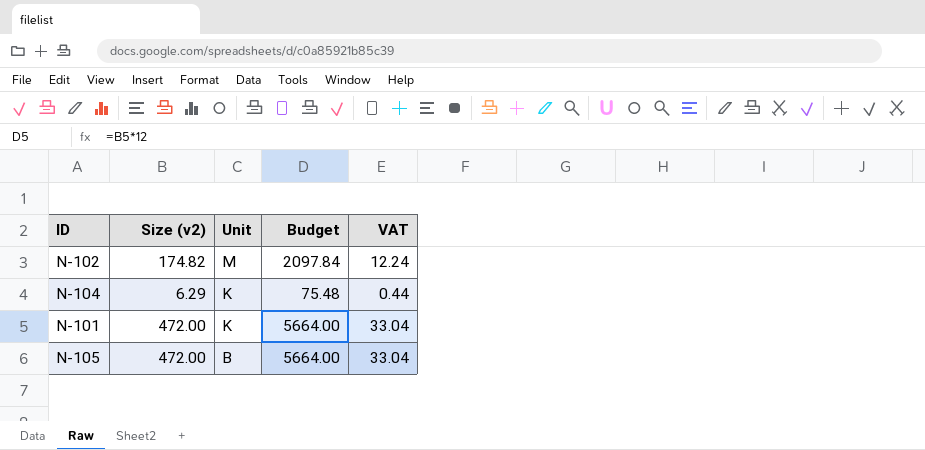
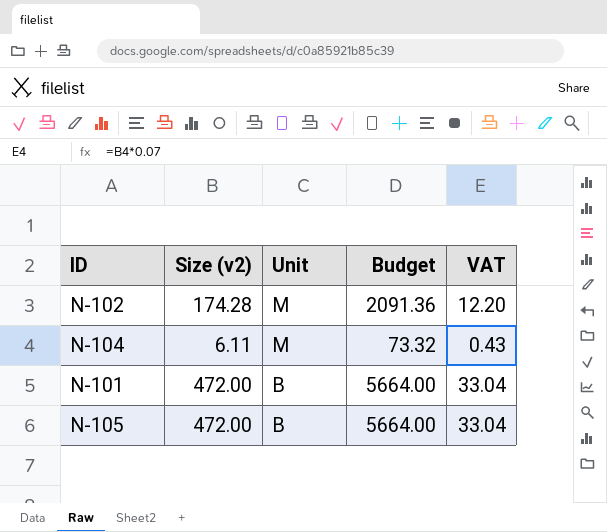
N-102 | Size (v2): 174.82 -> 174.28
N-102 | Budget: 2097.84 -> 2091.36
N-102 | VAT: 12.24 -> 12.20
N-104 | Size (v2): 6.29 -> 6.11
N-104 | Unit: K -> M
N-104 | Budget: 75.48 -> 73.32
N-104 | VAT: 0.44 -> 0.43
N-101 | Unit: K -> B

